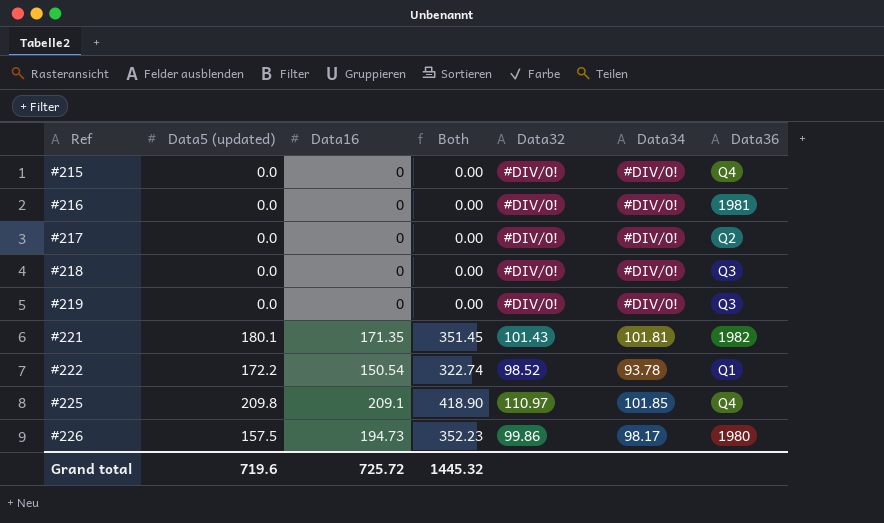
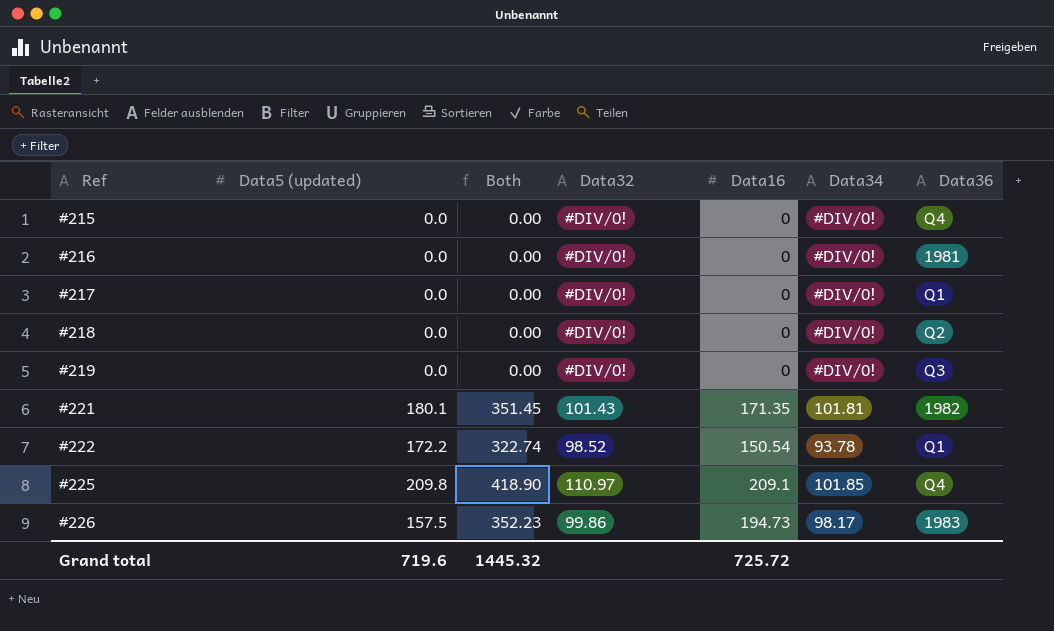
column Data16 | position: 3 -> 5
#217 | Data36: Q2 -> Q1
#218 | Data36: Q3 -> Q2
#226 | Data36: 1980 -> 1983

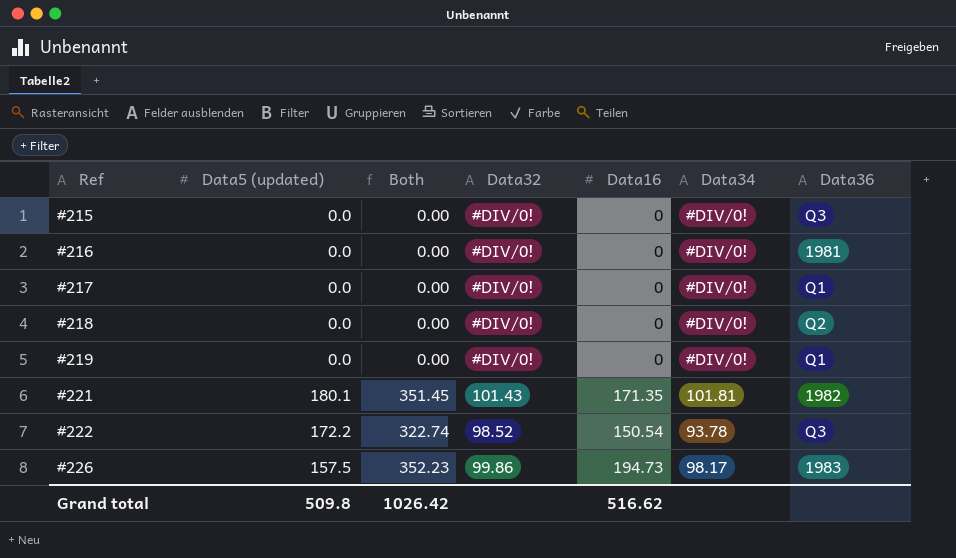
row #225: 209.8 | 418.90 | 110.97 | 209.1 | 101.85 | Q4 -> none
#215 | Data36: Q4 -> Q3
#219 | Data36: Q3 -> Q1
#222 | Data36: Q1 -> Q3
Grand total | Data5 (updated): 719.6 -> 509.8
Grand total | Both: 1445.32 -> 1026.42
Grand total | Data16: 725.72 -> 516.62

